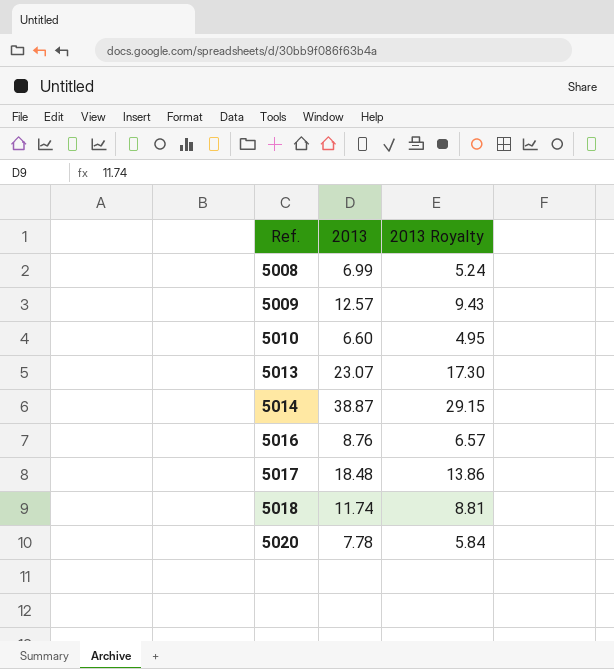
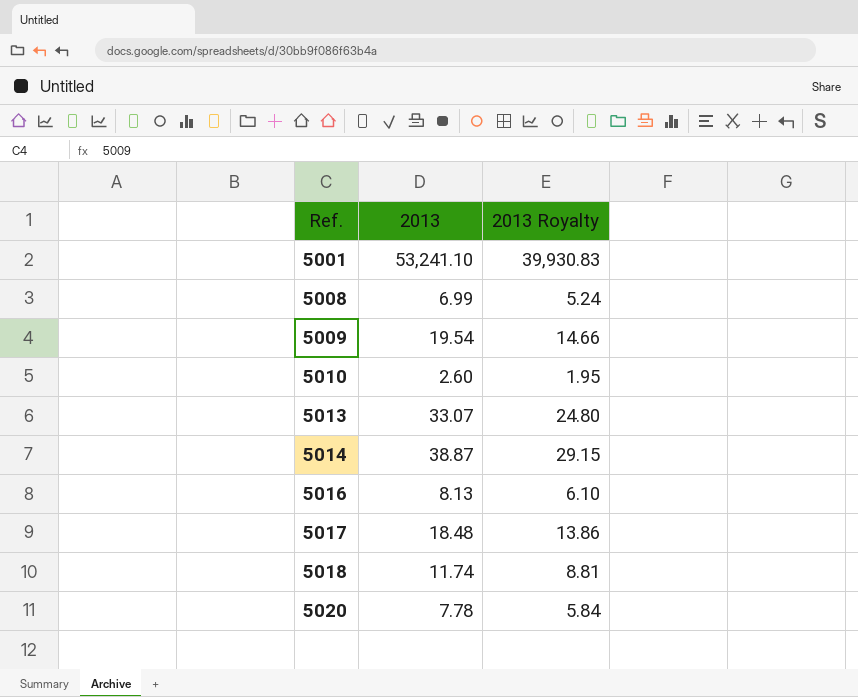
row 5001: none -> 53,241.10 | 39,930.83
5009 | 2013: 12.57 -> 19.54
5009 | 2013 Royalty: 9.43 -> 14.66
5010 | 2013: 6.60 -> 2.60
5010 | 2013 Royalty: 4.95 -> 1.95
5013 | 2013: 23.07 -> 33.07
5013 | 2013 Royalty: 17.30 -> 24.80
5016 | 2013: 8.76 -> 8.13
5016 | 2013 Royalty: 6.57 -> 6.10

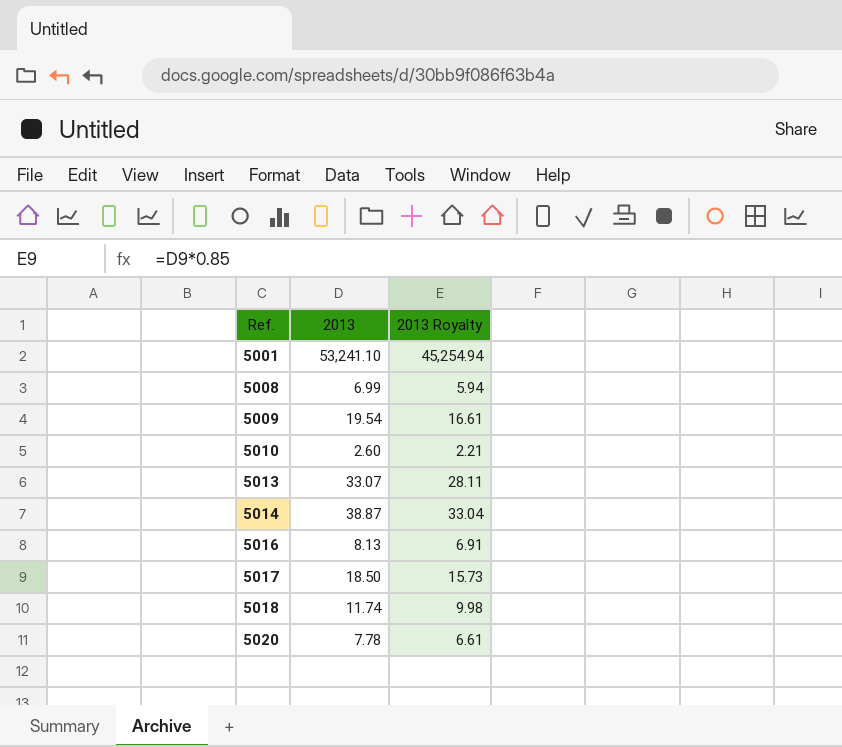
column 2013 Royalty | formula: [2013] * 0.75 -> [2013] * 0.85
5017 | 2013: 18.48 -> 18.50

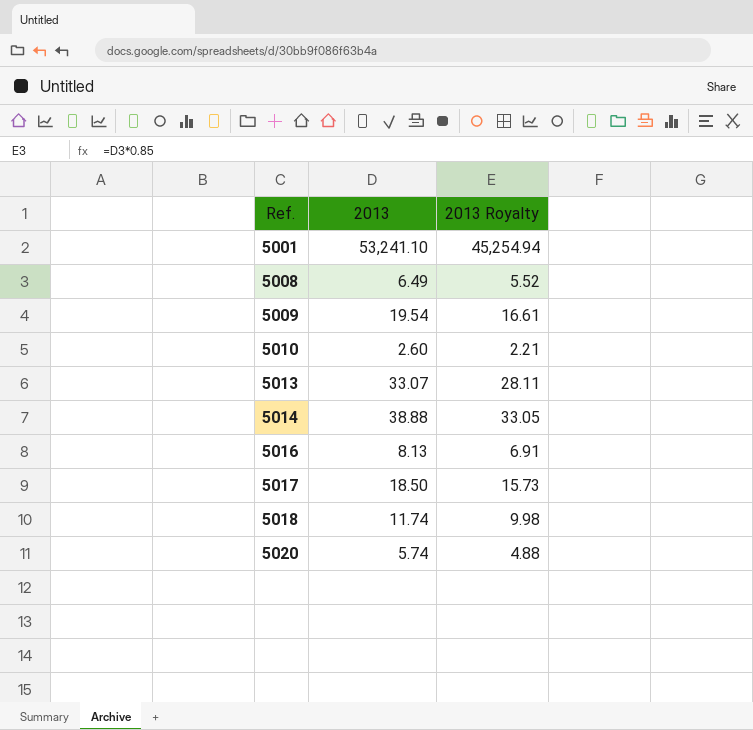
5008 | 2013: 6.99 -> 6.49
5008 | 2013 Royalty: 5.94 -> 5.52
5014 | 2013: 38.87 -> 38.88
5014 | 2013 Royalty: 33.04 -> 33.05
5020 | 2013: 7.78 -> 5.74
5020 | 2013 Royalty: 6.61 -> 4.88

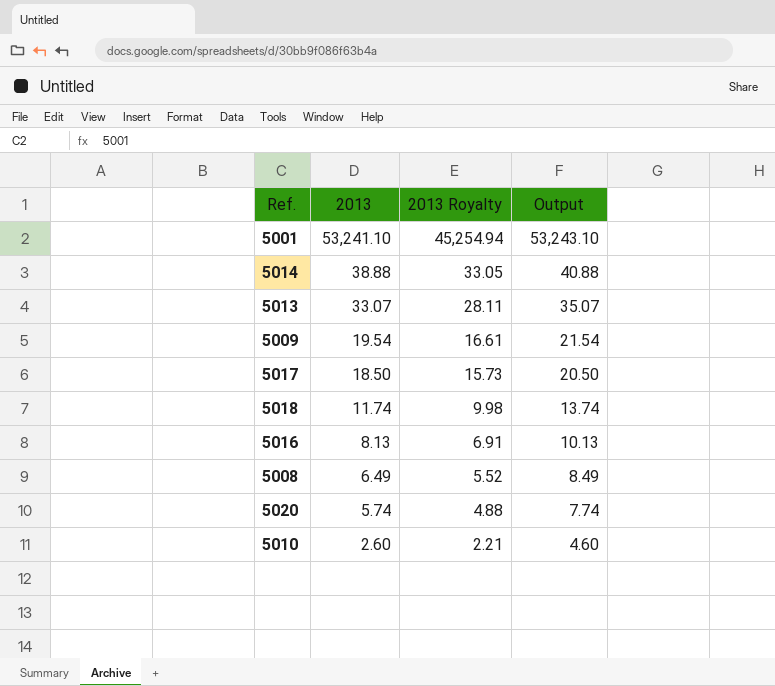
row order: Ref. ascending -> 2013 descending
column Output | formula: none -> [2013] + 2

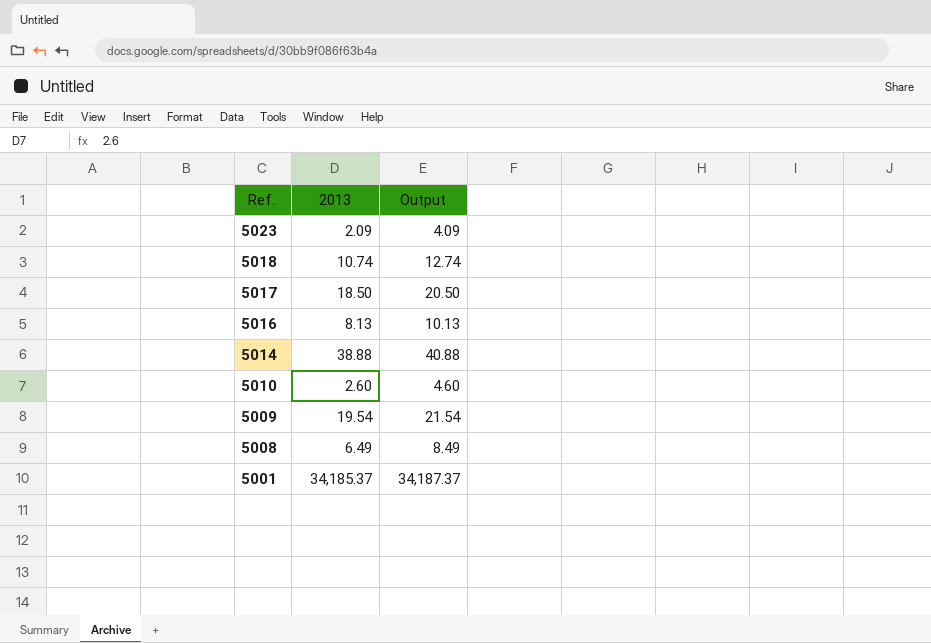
row order: 2013 descending -> Ref. descending
column 2013 Royalty | formula: [2013] * 0.85 -> none
row 5013: 33.07 | 28.11 | 35.07 -> none
row 5020: 5.74 | 4.88 | 7.74 -> none
row 5023: none -> 2.09 | 4.09
5018 | 2013: 11.74 -> 10.74
5018 | Output: 13.74 -> 12.74
5001 | 2013: 53,241.10 -> 34,185.37
5001 | Output: 53,243.10 -> 34,187.37

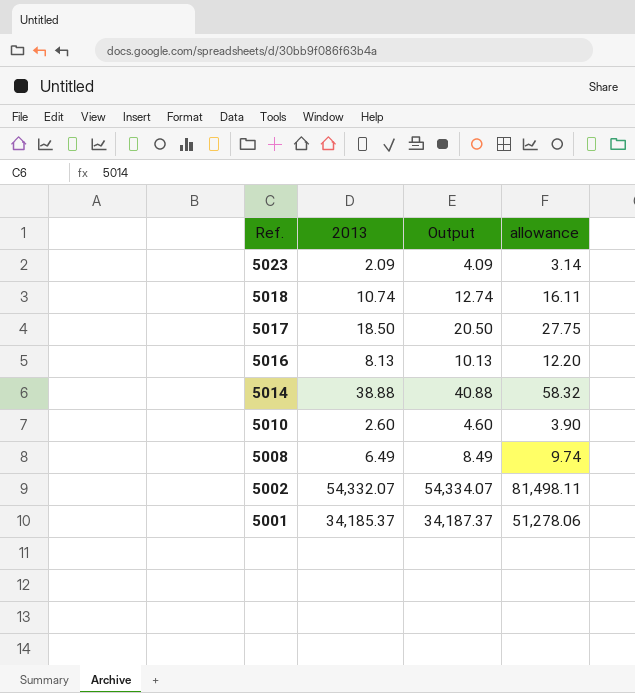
column allowance | formula: none -> [2013] * 1.5
row 5009: 19.54 | 21.54 -> none
row 5002: none -> 54,332.07 | 54,334.07 | 81,498.11

